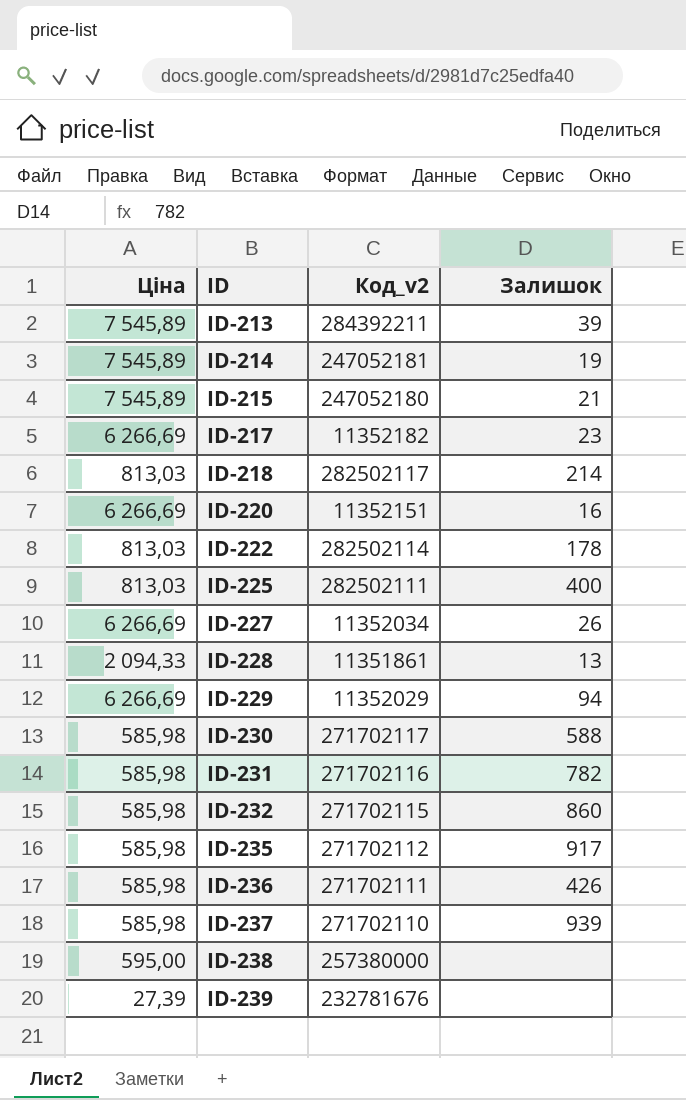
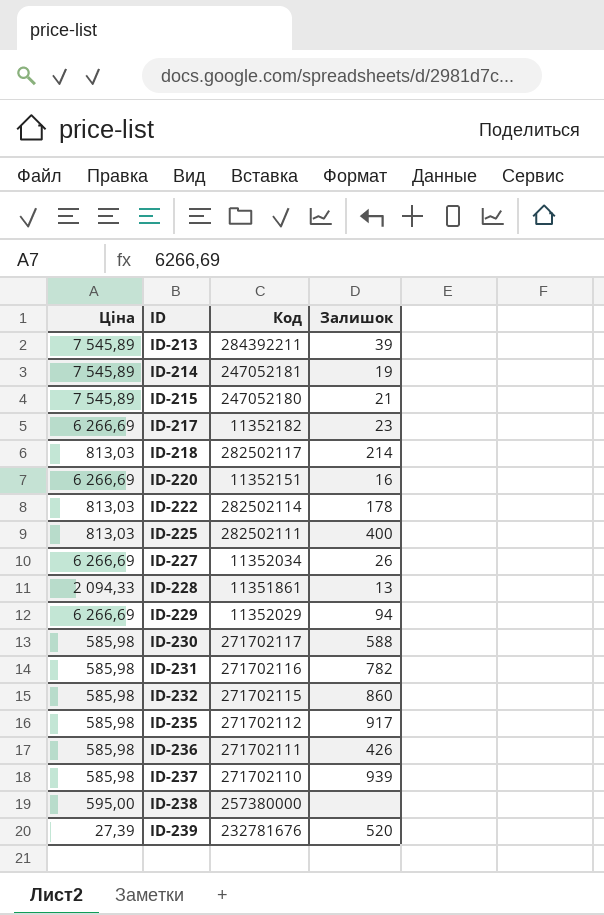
column name: Код_v2 -> Код
ID-239 | Залишок: none -> 520

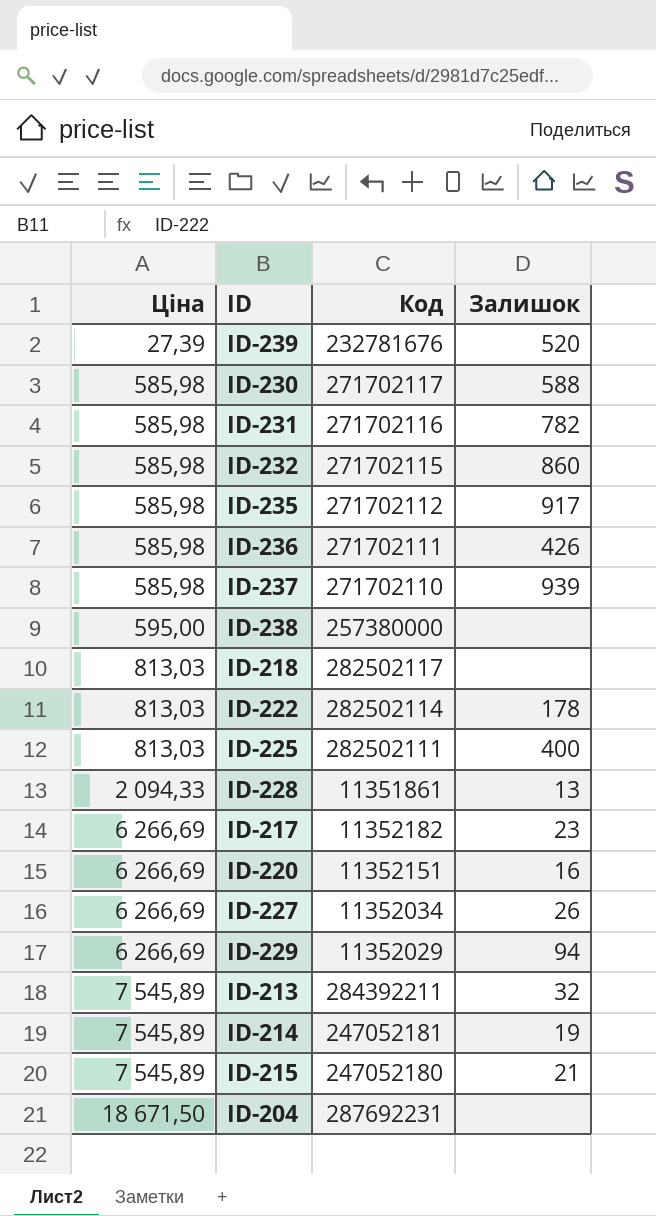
row order: ID ascending -> Ціна ascending
ID-218 | Залишок: 214 -> none
ID-213 | Залишок: 39 -> 32
row ID-204: none -> 18 671,50 | 287692231 | none

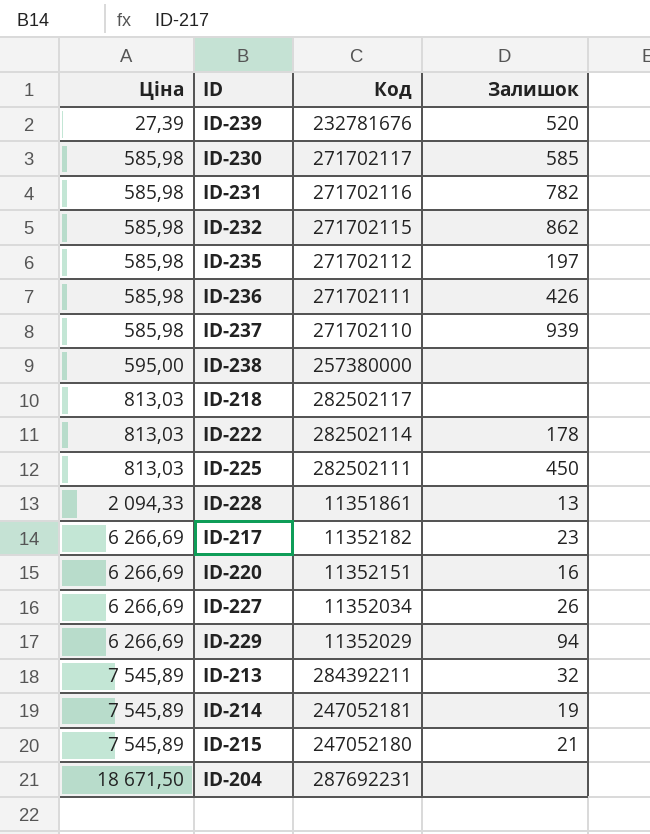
ID-230 | Залишок: 588 -> 585
ID-232 | Залишок: 860 -> 862
ID-235 | Залишок: 917 -> 197
ID-225 | Залишок: 400 -> 450

